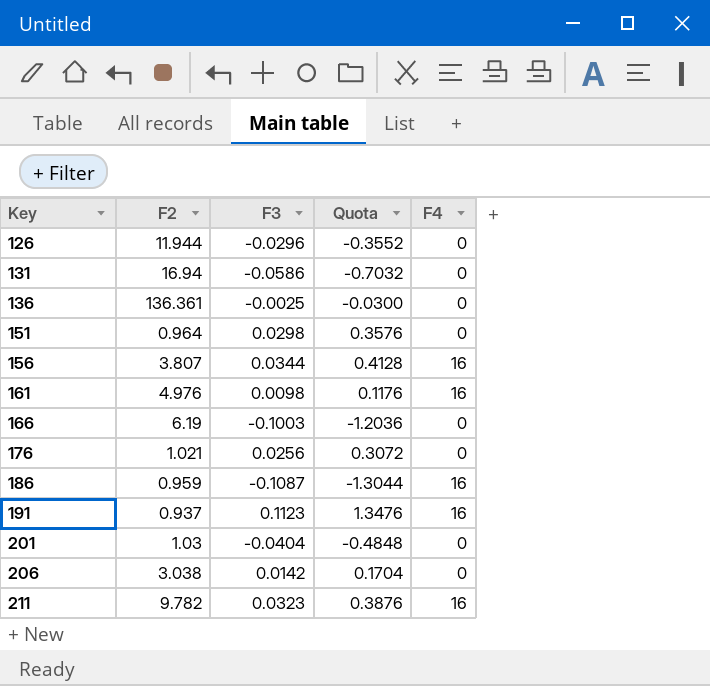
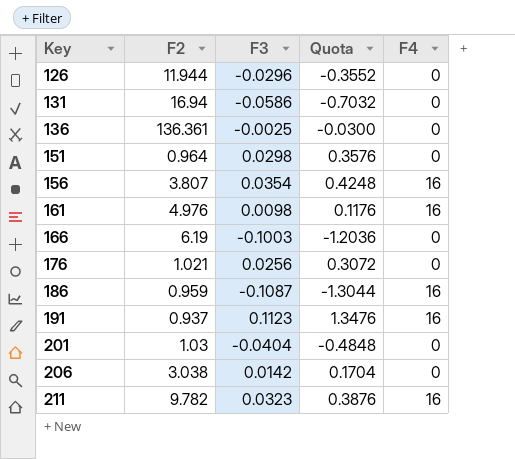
156 | F3: 0.0344 -> 0.0354
156 | Quota: 0.4128 -> 0.4248

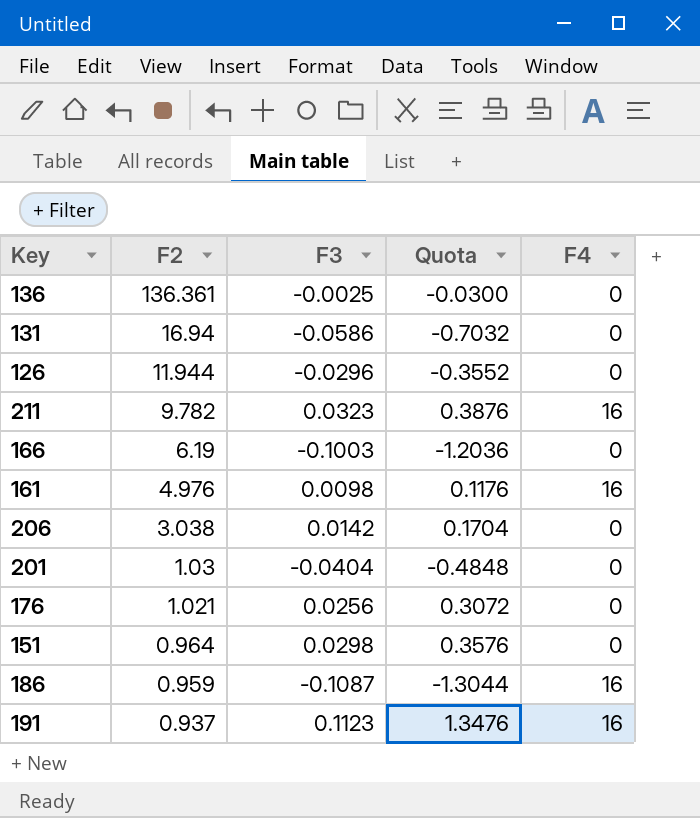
row order: Key ascending -> F2 descending
row 156: 3.807 | 0.0354 | 0.4248 | 16 -> none

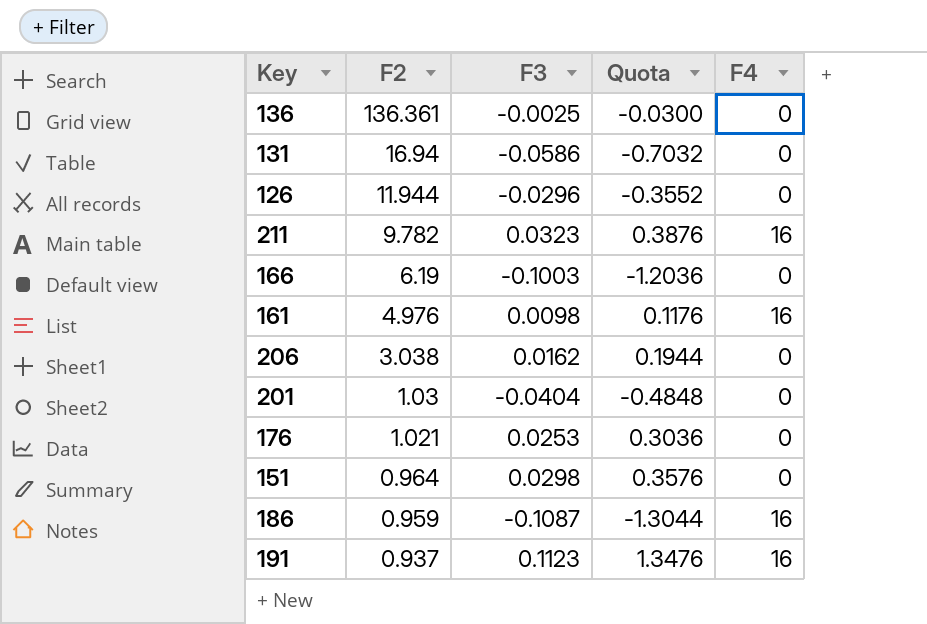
206 | F3: 0.0142 -> 0.0162
206 | Quota: 0.1704 -> 0.1944
176 | F3: 0.0256 -> 0.0253
176 | Quota: 0.3072 -> 0.3036

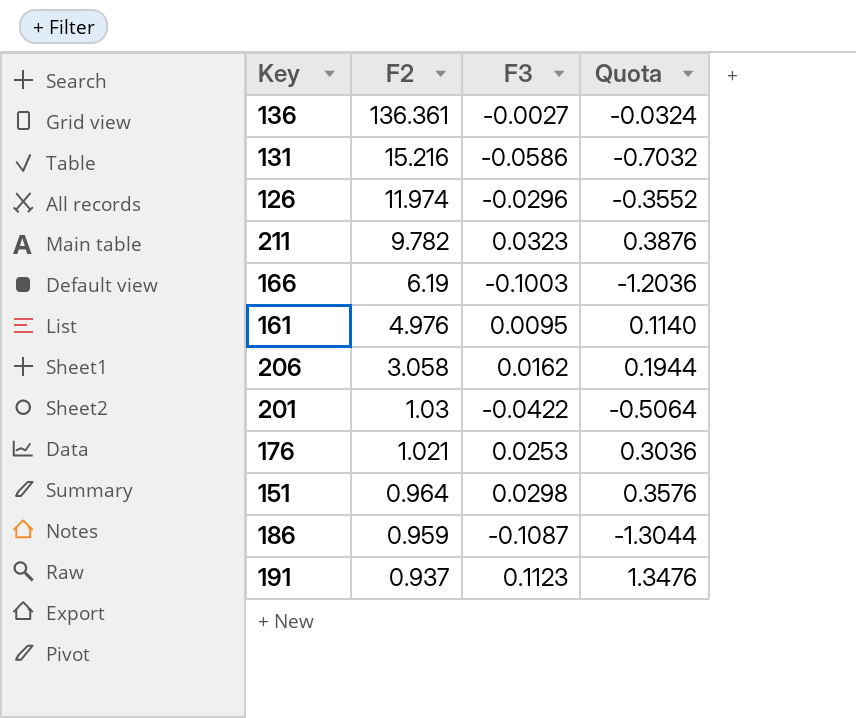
column F4 | position: 5 -> none
136 | F3: -0.0025 -> -0.0027
136 | Quota: -0.0300 -> -0.0324
131 | F2: 16.94 -> 15.216
126 | F2: 11.944 -> 11.974
161 | F3: 0.0098 -> 0.0095
161 | Quota: 0.1176 -> 0.1140
206 | F2: 3.038 -> 3.058
201 | F3: -0.0404 -> -0.0422
201 | Quota: -0.4848 -> -0.5064

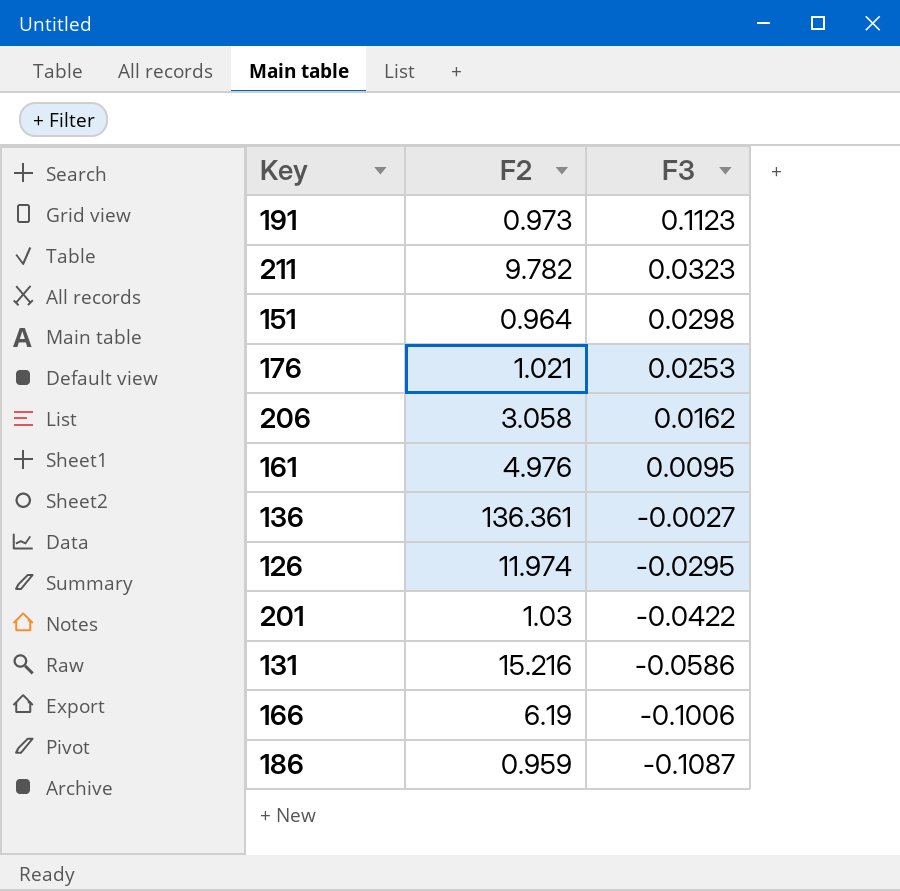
row order: F2 descending -> F3 descending
column Quota | formula: [F3] * 12 -> none
191 | F2: 0.937 -> 0.973
126 | F3: -0.0296 -> -0.0295
166 | F3: -0.1003 -> -0.1006

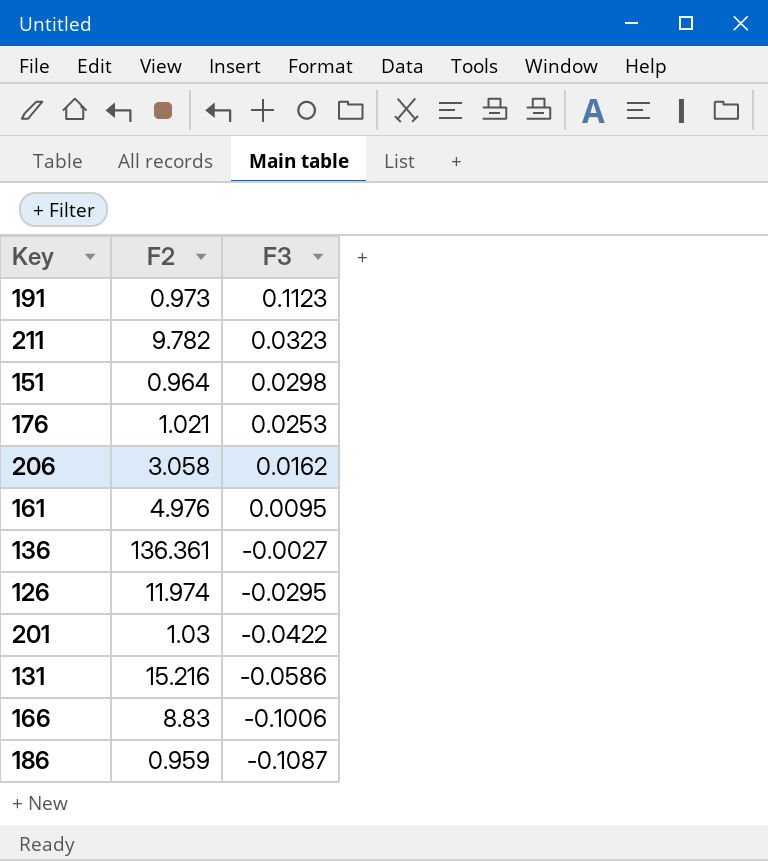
166 | F2: 6.19 -> 8.83

